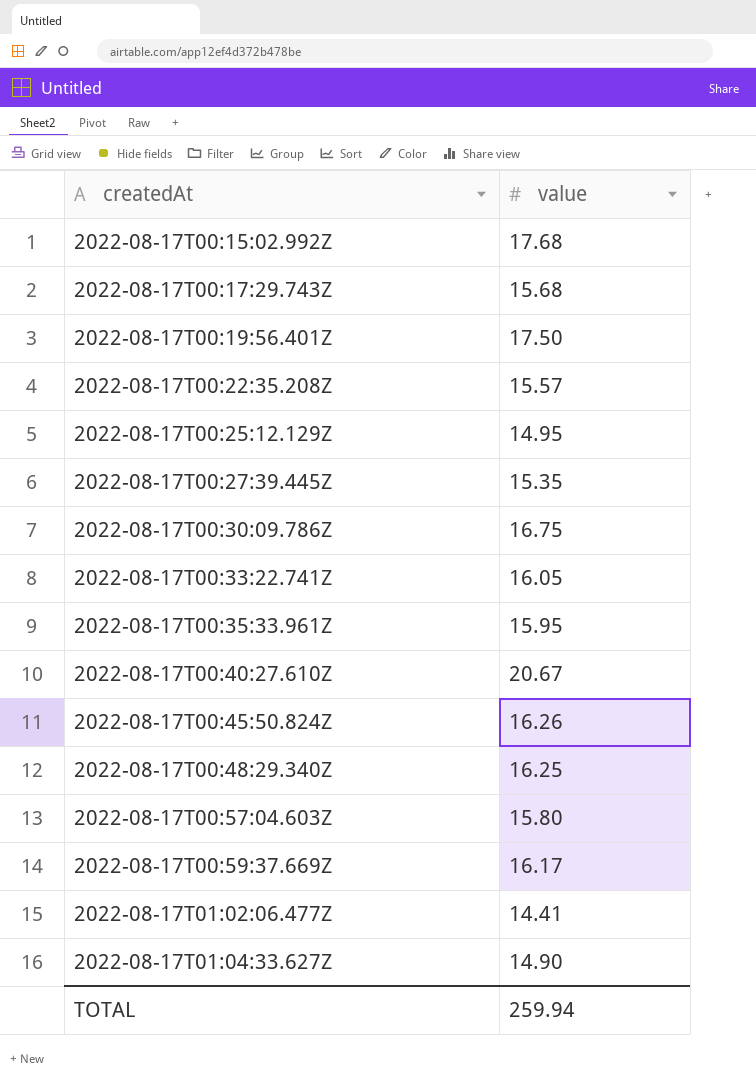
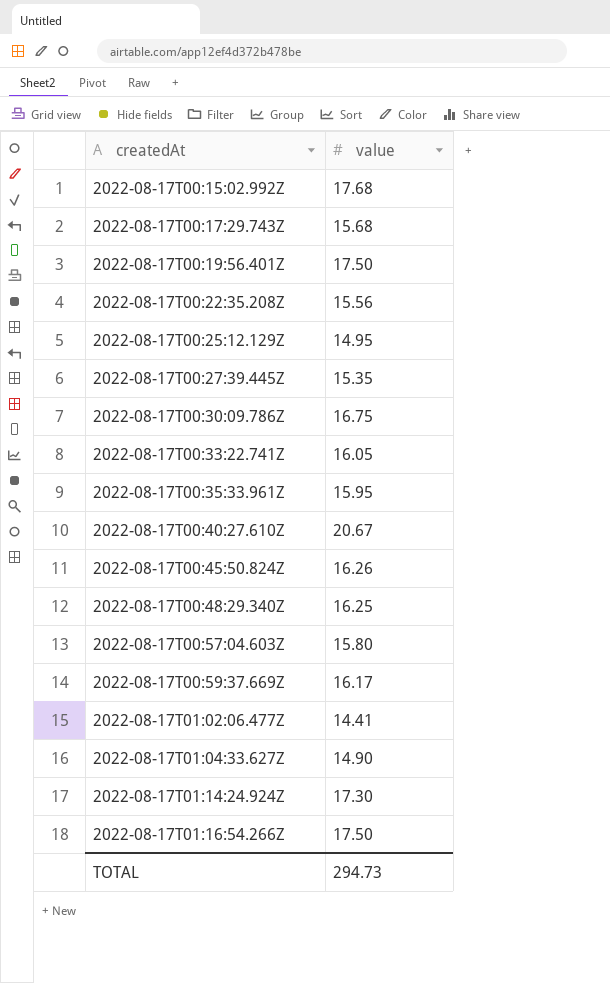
2022-08-17T00:22:35.208Z | value: 15.57 -> 15.56
row 2022-08-17T01:14:24.924Z: none -> 17.30
row 2022-08-17T01:16:54.266Z: none -> 17.50
TOTAL | value: 259.94 -> 294.73

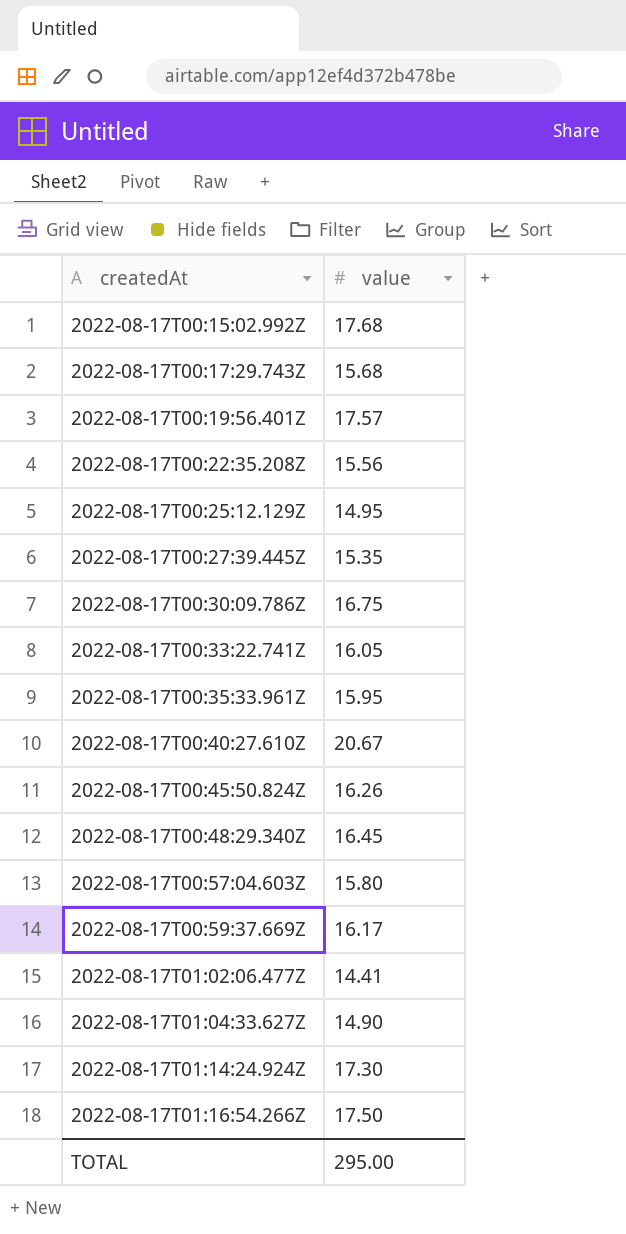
2022-08-17T00:19:56.401Z | value: 17.50 -> 17.57
2022-08-17T00:48:29.340Z | value: 16.25 -> 16.45
TOTAL | value: 294.73 -> 295.00

